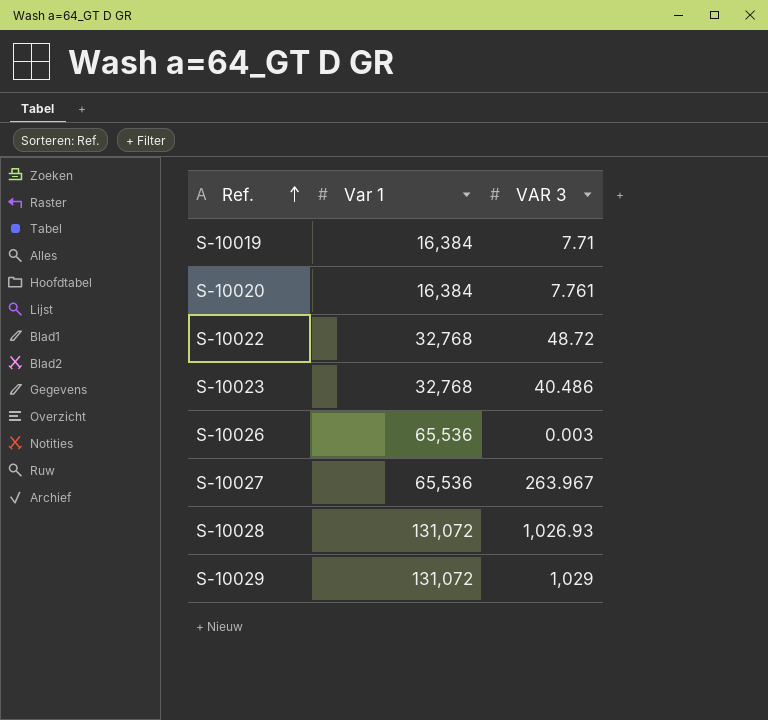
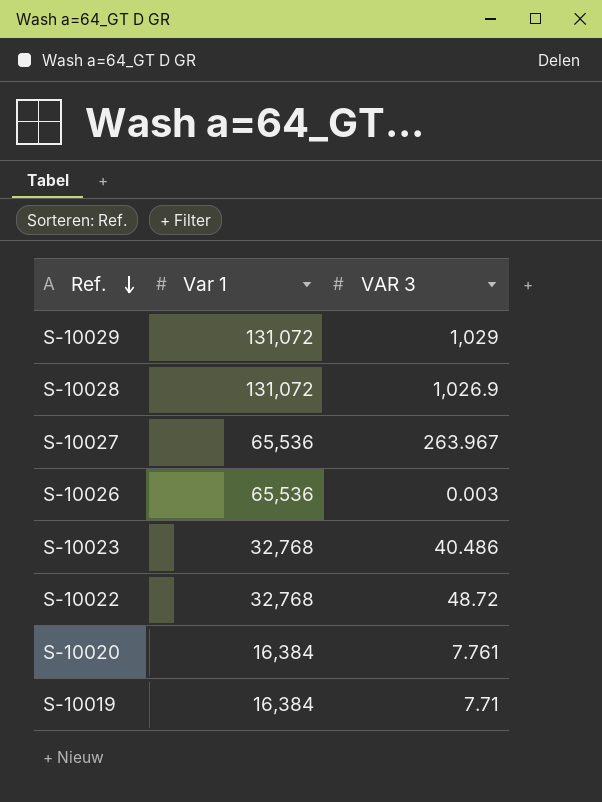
row order: Ref. ascending -> Ref. descending
S-10028 | VAR 3: 1,026.93 -> 1,026.9

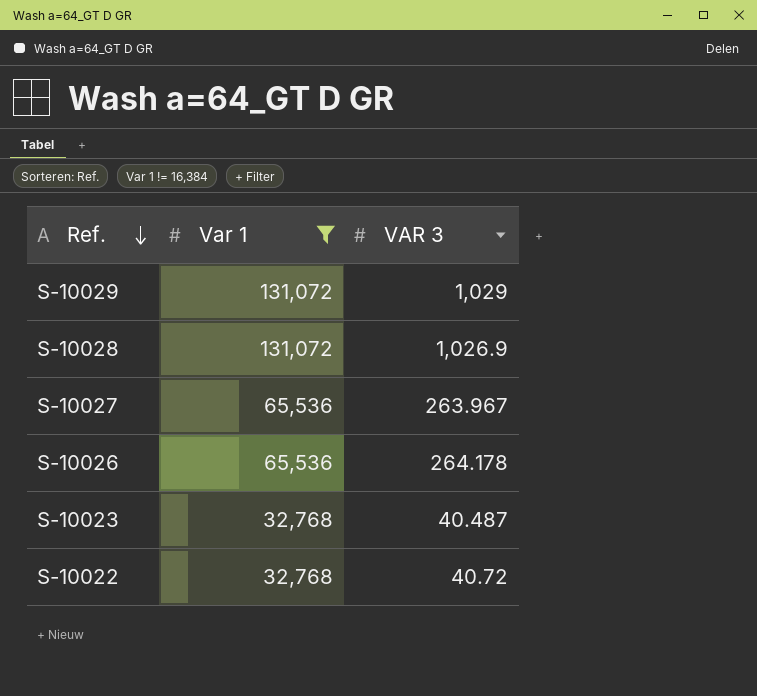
filter: none -> Var 1 != 16,384
S-10026 | VAR 3: 0.003 -> 264.178
S-10023 | VAR 3: 40.486 -> 40.487
S-10022 | VAR 3: 48.72 -> 40.72

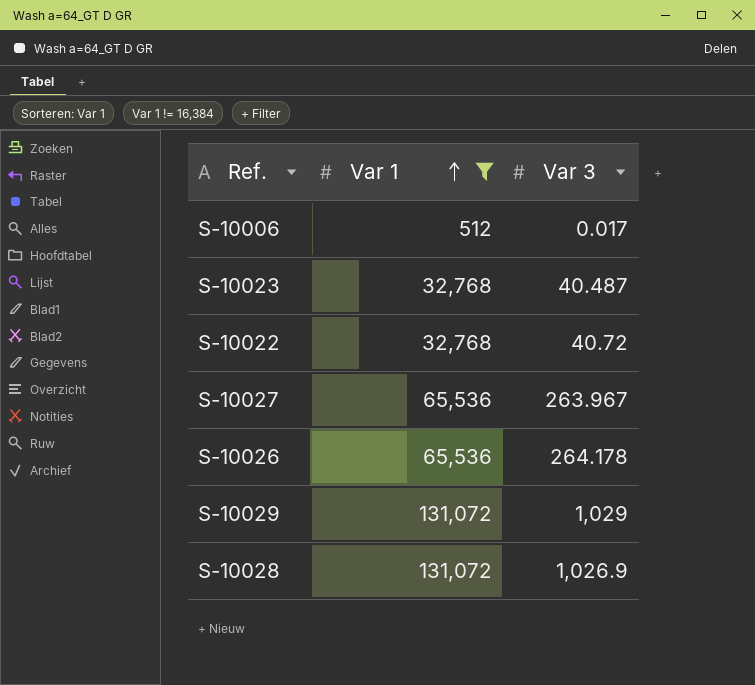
row order: Ref. descending -> Var 1 ascending
column name: VAR 3 -> Var 3
row S-10006: none -> 512 | 0.017

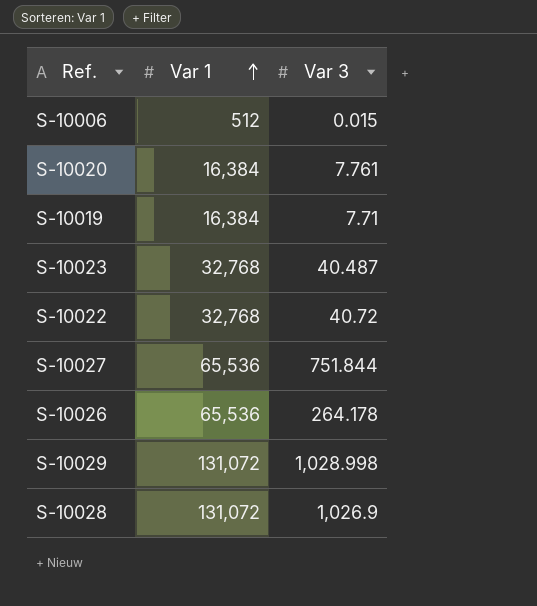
filter: Var 1 != 16,384 -> none
S-10006 | Var 3: 0.017 -> 0.015
S-10027 | Var 3: 263.967 -> 751.844
S-10029 | Var 3: 1,029 -> 1,028.998

